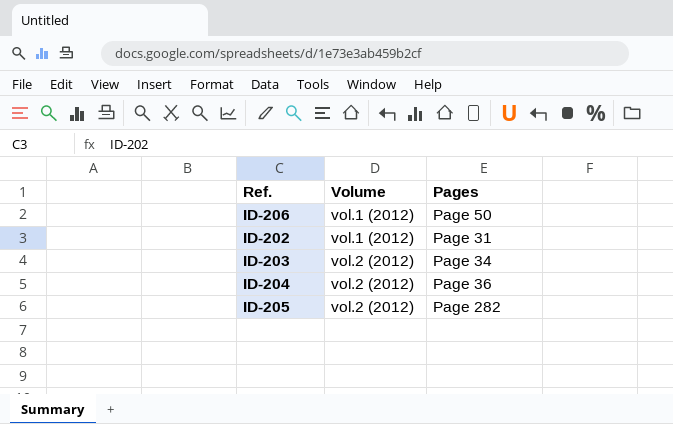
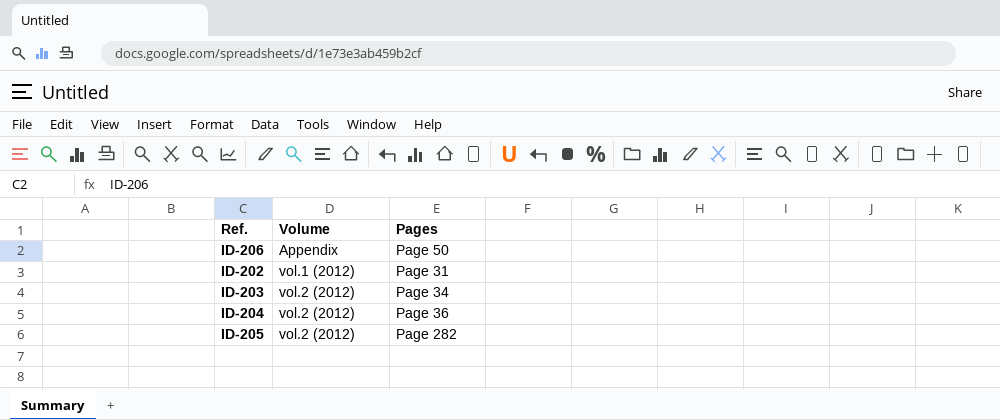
ID-206 | Volume: vol.1 (2012) -> Appendix

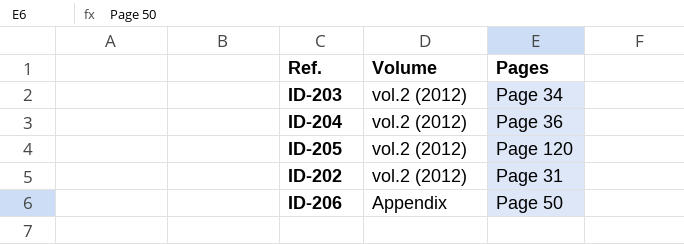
row order: Volume ascending -> Volume descending
ID-205 | Pages: Page 282 -> Page 120
ID-202 | Volume: vol.1 (2012) -> vol.2 (2012)

